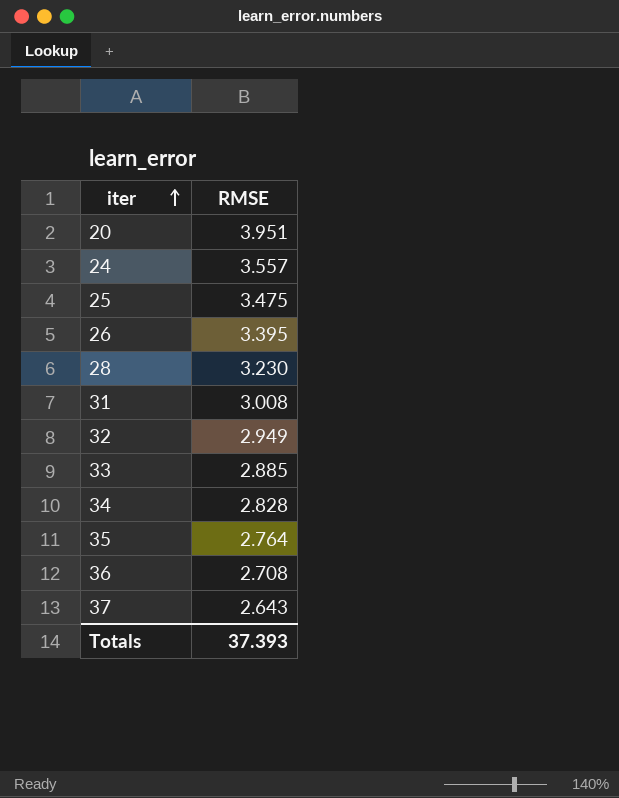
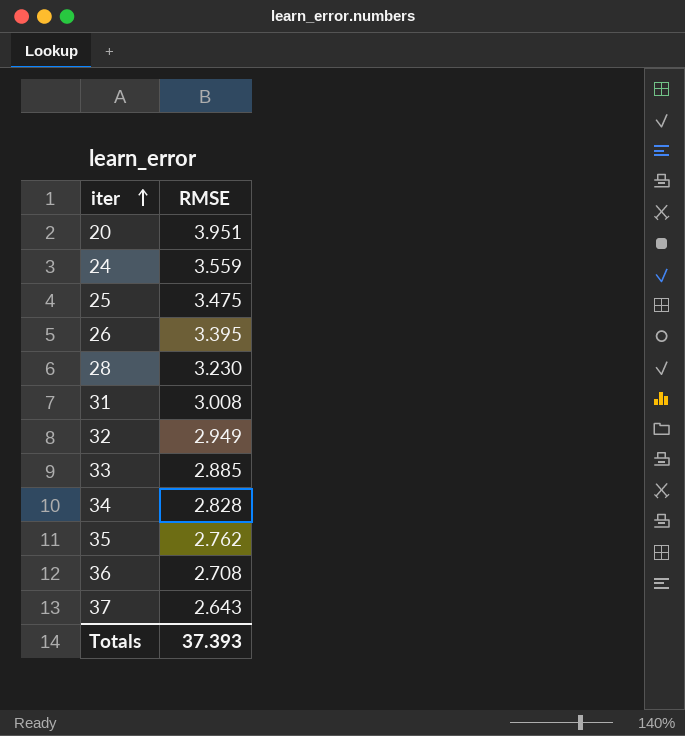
24 | RMSE: 3.557 -> 3.559
35 | RMSE: 2.764 -> 2.762

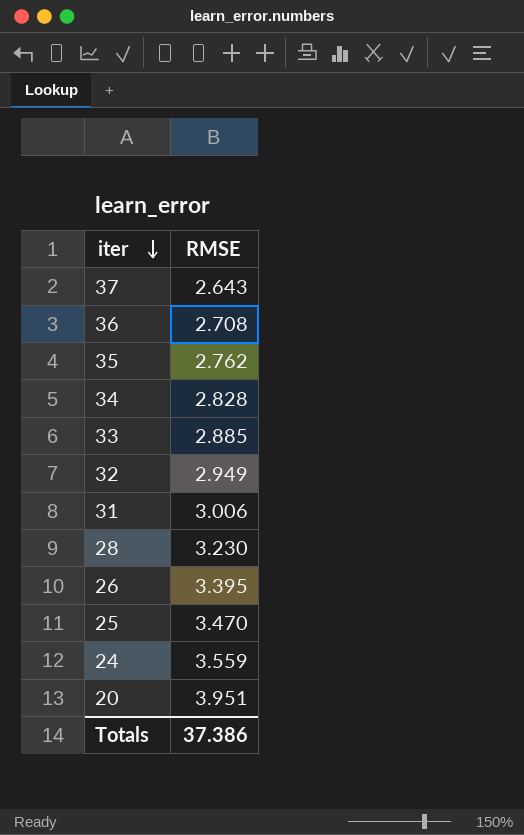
row order: iter ascending -> iter descending
31 | RMSE: 3.008 -> 3.006
25 | RMSE: 3.475 -> 3.470
Totals | RMSE: 37.393 -> 37.386

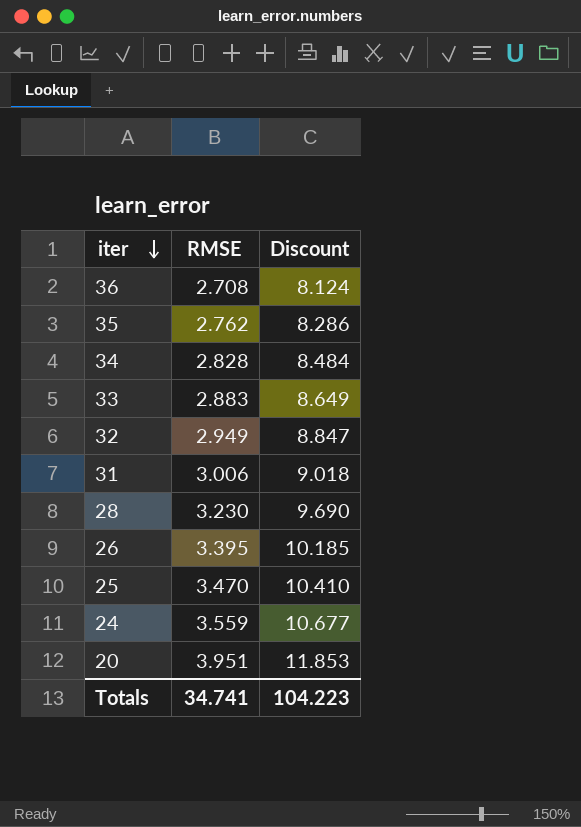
column Discount | formula: none -> [RMSE] * 3
row 37: 2.643 -> none
33 | RMSE: 2.885 -> 2.883
Totals | RMSE: 37.386 -> 34.741

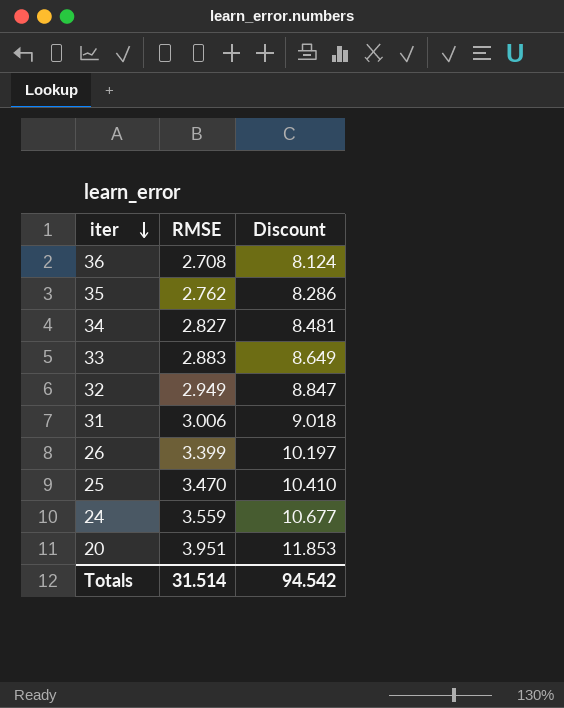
row 28: 3.230 | 9.690 -> none
34 | RMSE: 2.828 -> 2.827
34 | Discount: 8.484 -> 8.481
26 | RMSE: 3.395 -> 3.399
26 | Discount: 10.185 -> 10.197
Totals | RMSE: 34.741 -> 31.514
Totals | Discount: 104.223 -> 94.542

